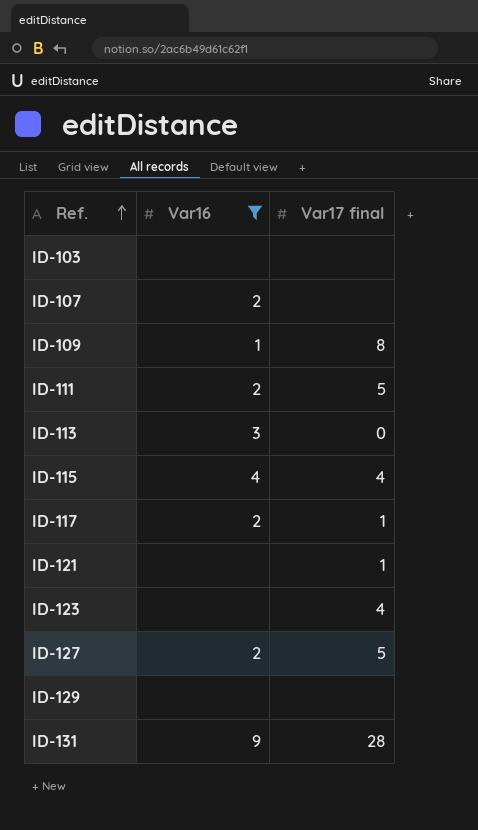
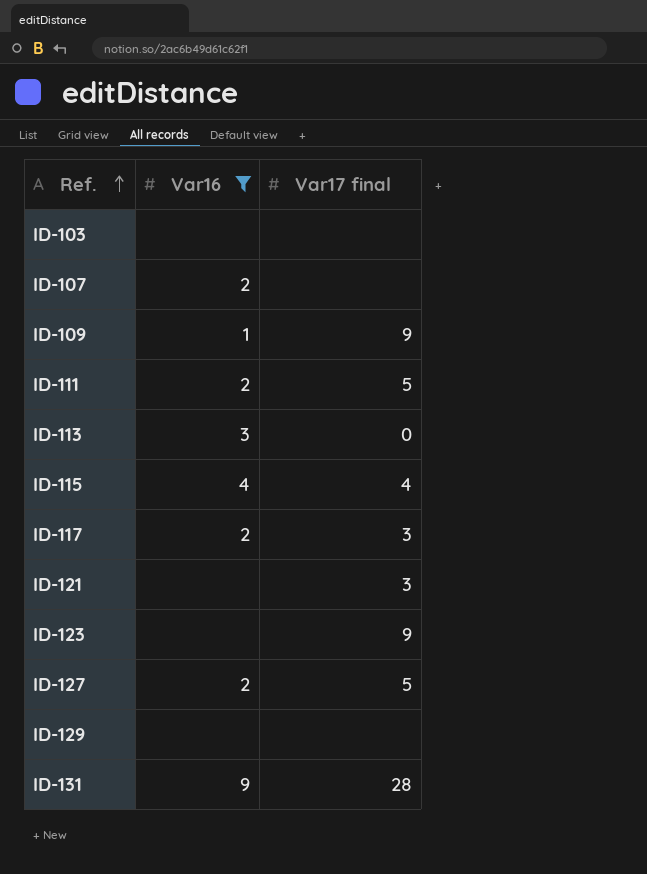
ID-109 | Var17 final: 8 -> 9
ID-117 | Var17 final: 1 -> 3
ID-121 | Var17 final: 1 -> 3
ID-123 | Var17 final: 4 -> 9

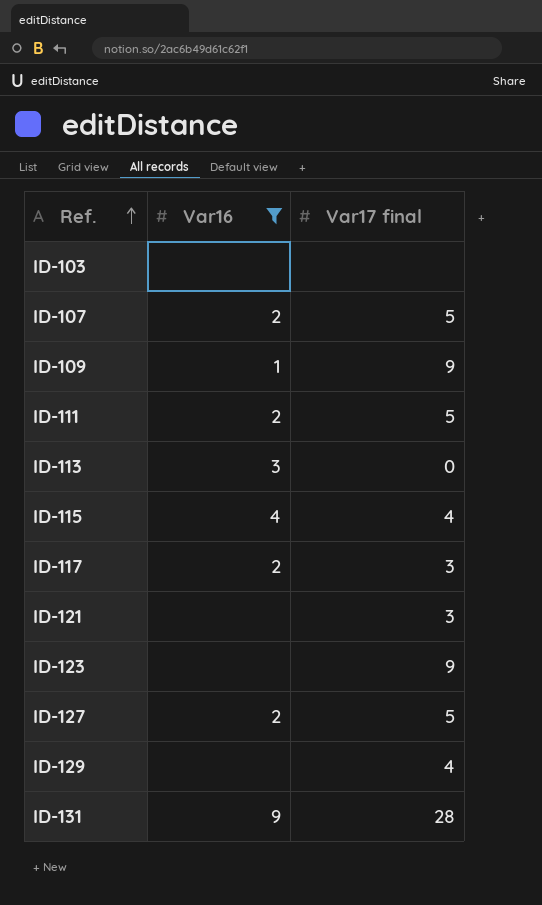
ID-107 | Var17 final: none -> 5
ID-129 | Var17 final: none -> 4

